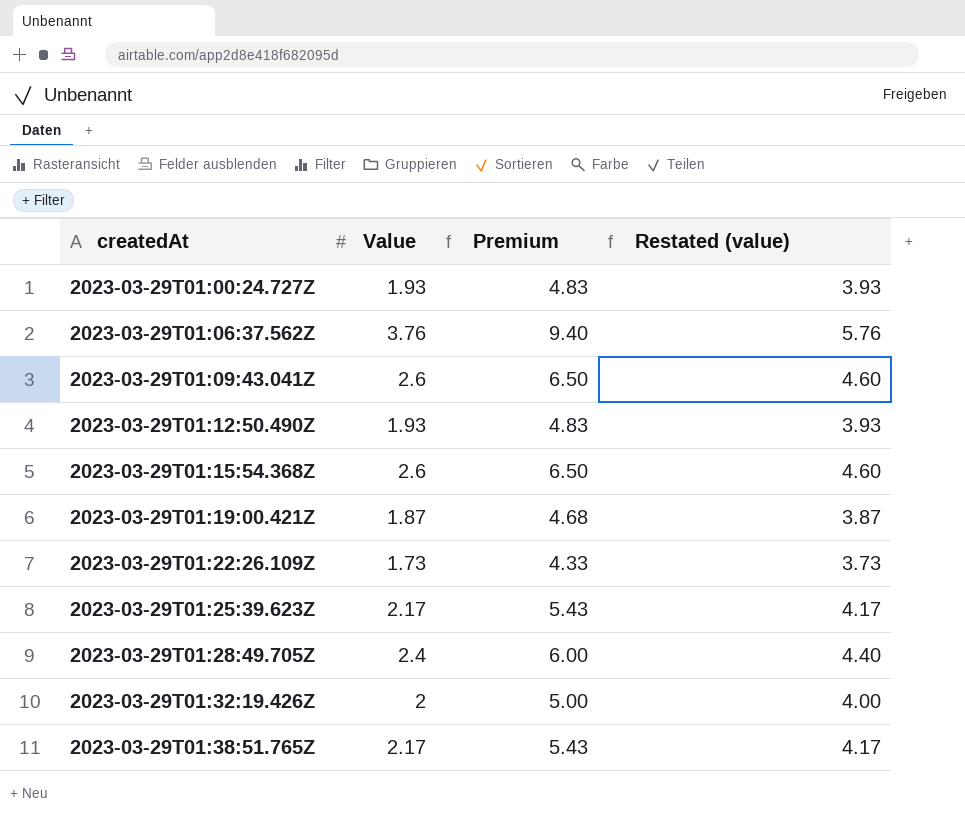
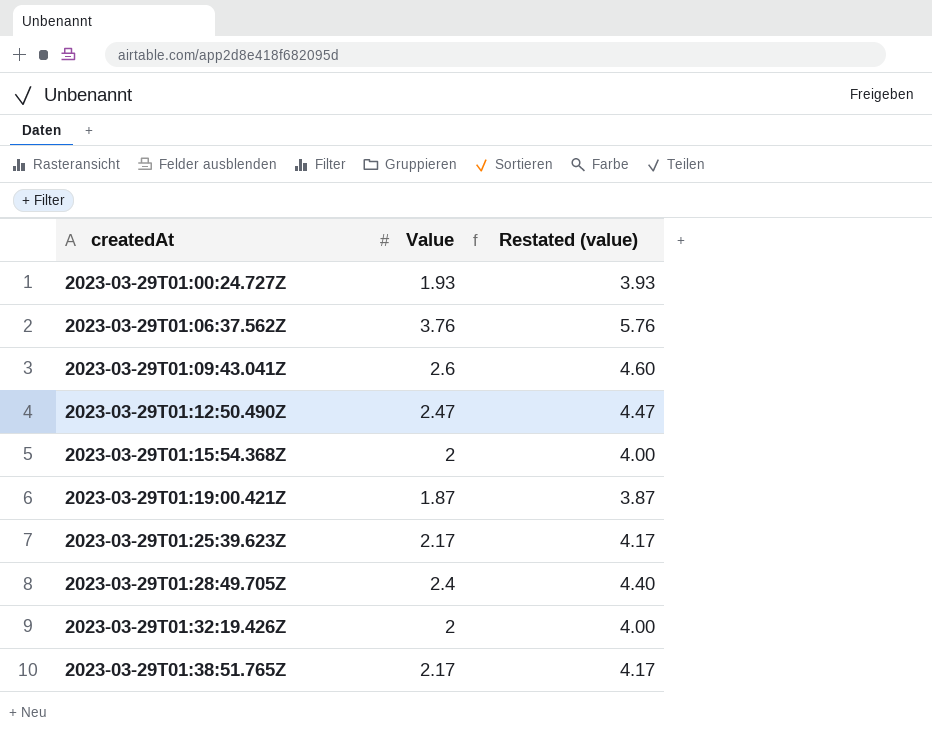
column Premium | formula: [Value] * 2.5 -> none
row 2023-03-29T01:22:26.109Z: 1.73 | 4.33 | 3.73 -> none
2023-03-29T01:12:50.490Z | Value: 1.93 -> 2.47
2023-03-29T01:12:50.490Z | Restated (value): 3.93 -> 4.47
2023-03-29T01:15:54.368Z | Value: 2.6 -> 2
2023-03-29T01:15:54.368Z | Restated (value): 4.60 -> 4.00

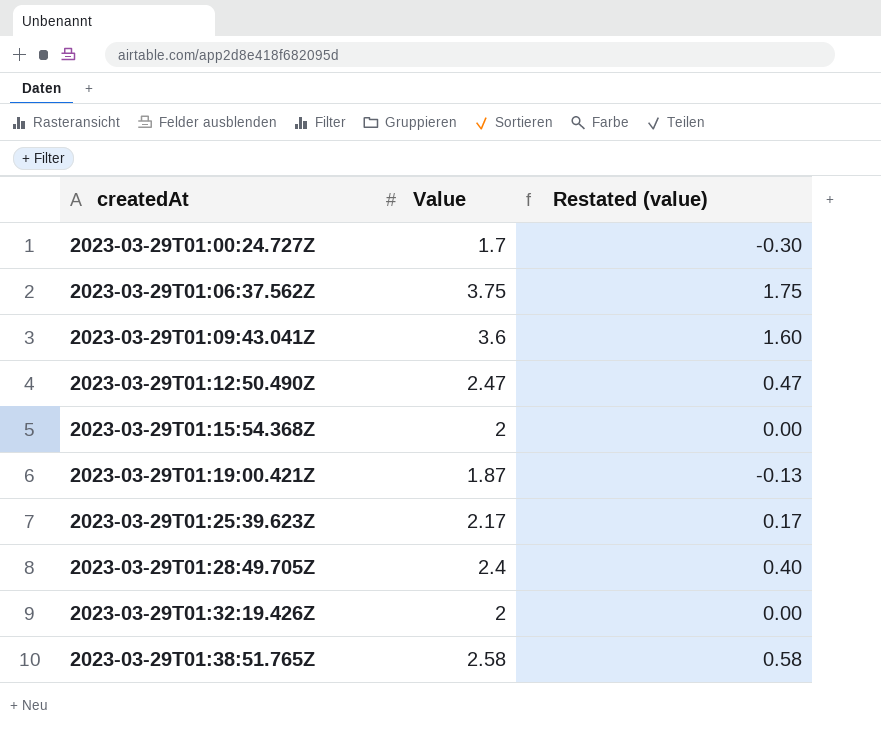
column Restated (value) | formula: [Value] + 2 -> [Value] - 2
2023-03-29T01:00:24.727Z | Value: 1.93 -> 1.7
2023-03-29T01:06:37.562Z | Value: 3.76 -> 3.75
2023-03-29T01:09:43.041Z | Value: 2.6 -> 3.6
2023-03-29T01:38:51.765Z | Value: 2.17 -> 2.58

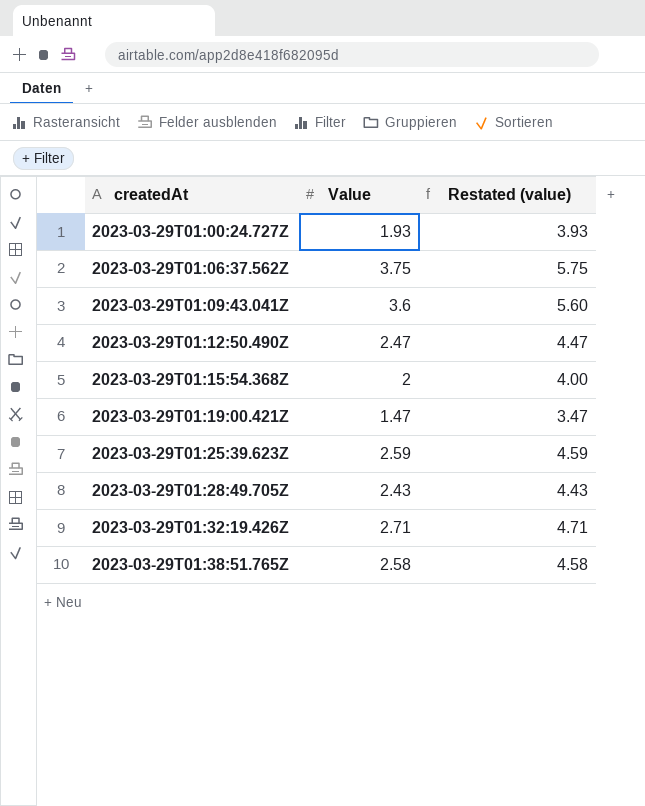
column Restated (value) | formula: [Value] - 2 -> [Value] + 2
2023-03-29T01:00:24.727Z | Value: 1.7 -> 1.93
2023-03-29T01:19:00.421Z | Value: 1.87 -> 1.47
2023-03-29T01:25:39.623Z | Value: 2.17 -> 2.59
2023-03-29T01:28:49.705Z | Value: 2.4 -> 2.43
2023-03-29T01:32:19.426Z | Value: 2 -> 2.71

